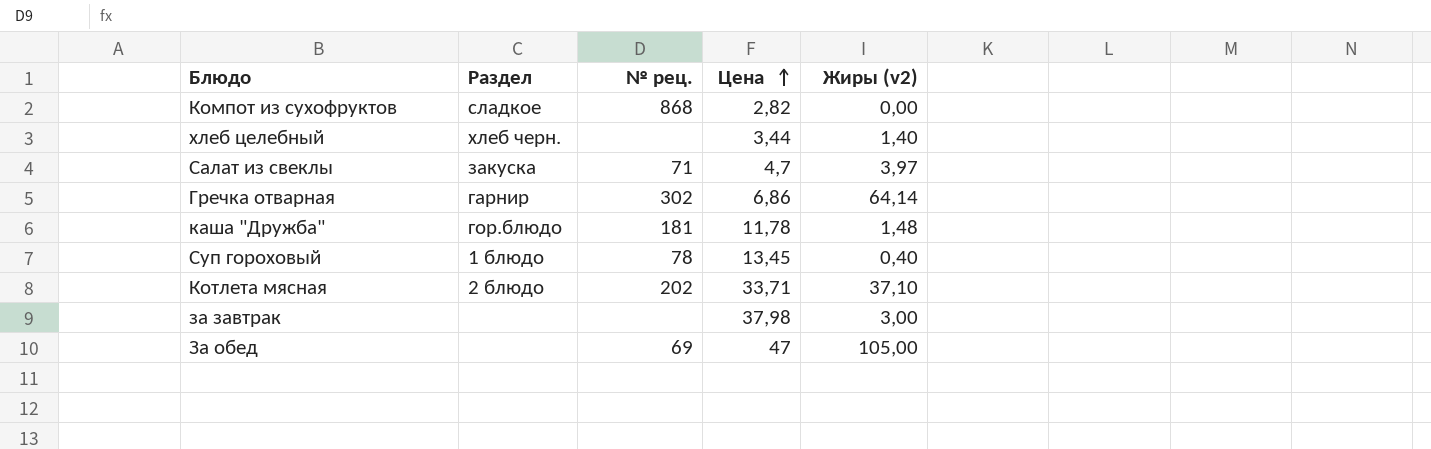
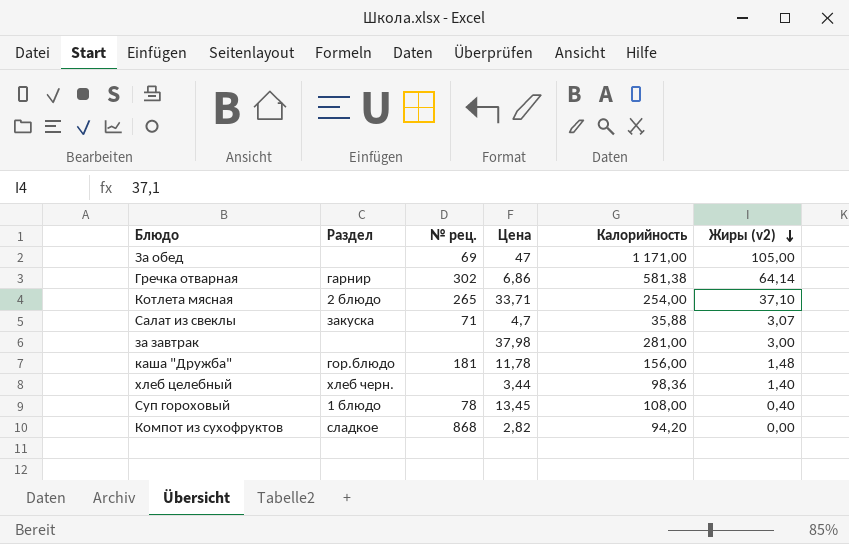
row order: Цена ascending -> Жиры (v2) descending
column Калорийность | position: none -> 5
Котлета мясная | № рец.: 202 -> 265
Салат из свеклы | Жиры (v2): 3,97 -> 3,07

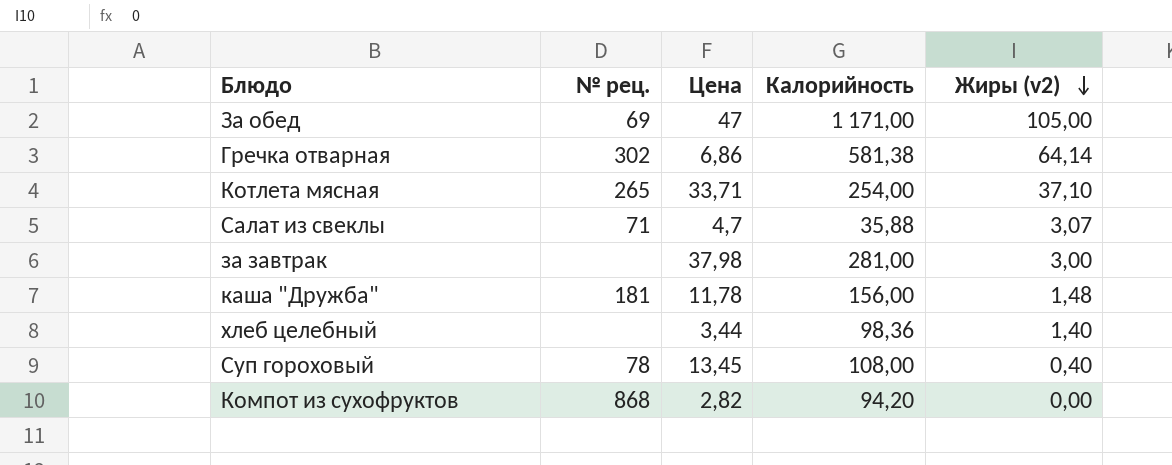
column Раздел | position: 2 -> none

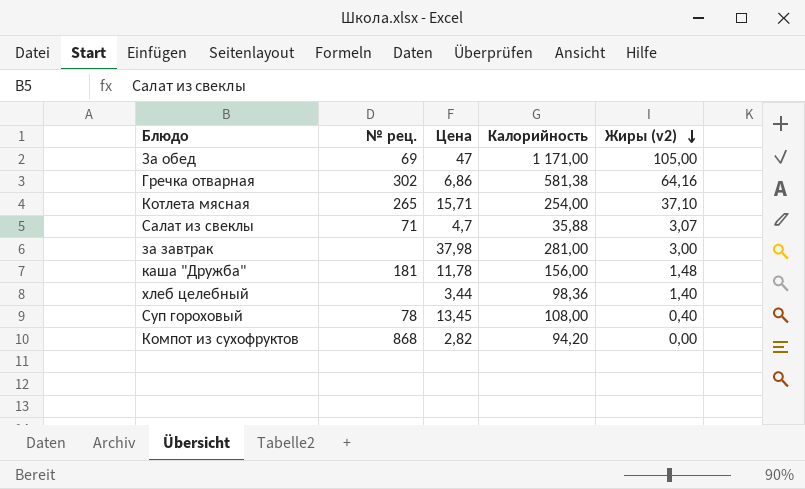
Гречка отварная | Жиры (v2): 64,14 -> 64,16
Котлета мясная | Цена: 33,71 -> 15,71

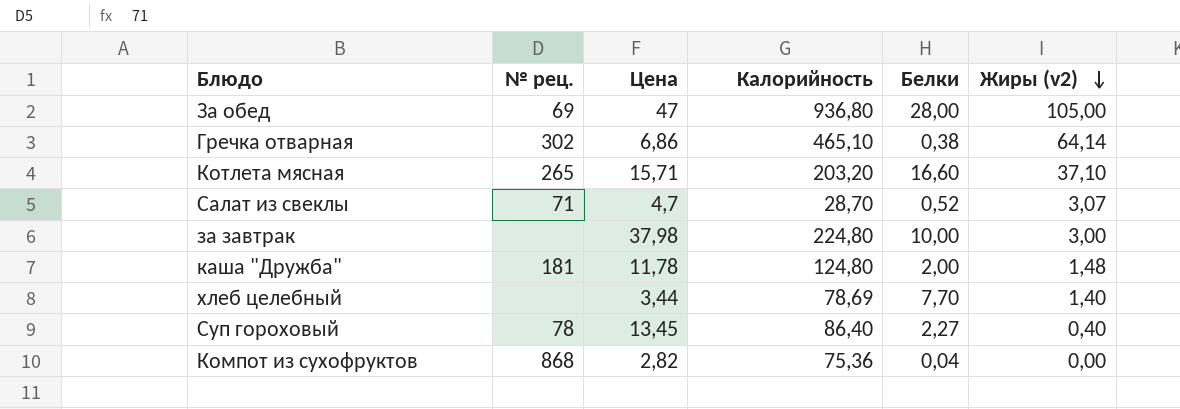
column Белки | position: none -> 5
За обед | Калорийность: 1 171,00 -> 936,80
Гречка отварная | Калорийность: 581,38 -> 465,10
Гречка отварная | Жиры (v2): 64,16 -> 64,14
Котлета мясная | Калорийность: 254,00 -> 203,20
Салат из свеклы | Калорийность: 35,88 -> 28,70
за завтрак | Калорийность: 281,00 -> 224,80
каша "Дружба" | Калорийность: 156,00 -> 124,80
хлеб целебный | Калорийность: 98,36 -> 78,69
Суп гороховый | Калорийность: 108,00 -> 86,40
Компот из сухофруктов | Калорийность: 94,20 -> 75,36

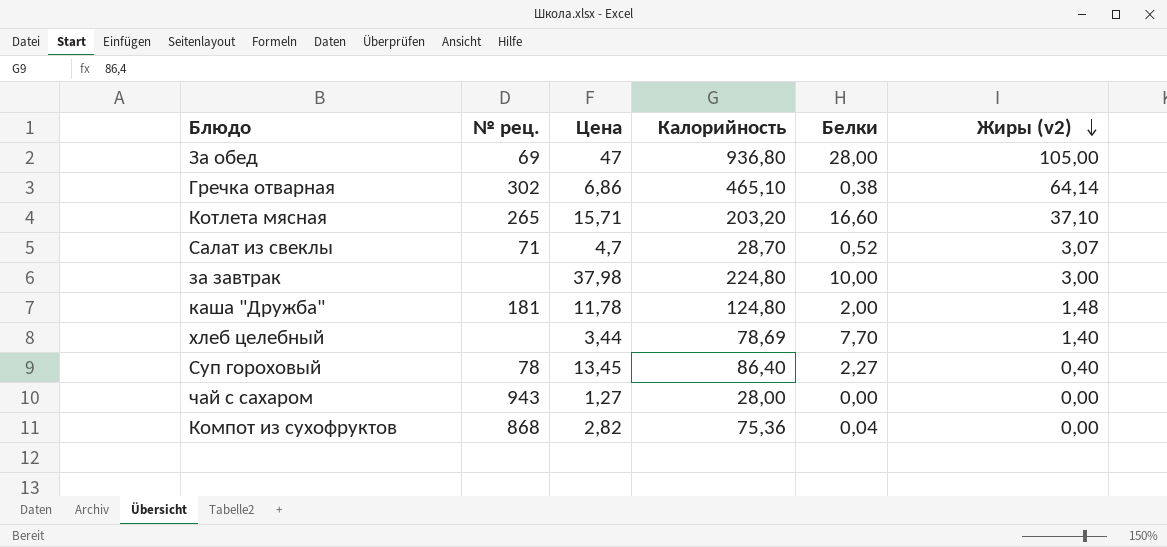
row чай с сахаром: none -> 943 | 1,27 | 28,00 | 0,00 | 0,00

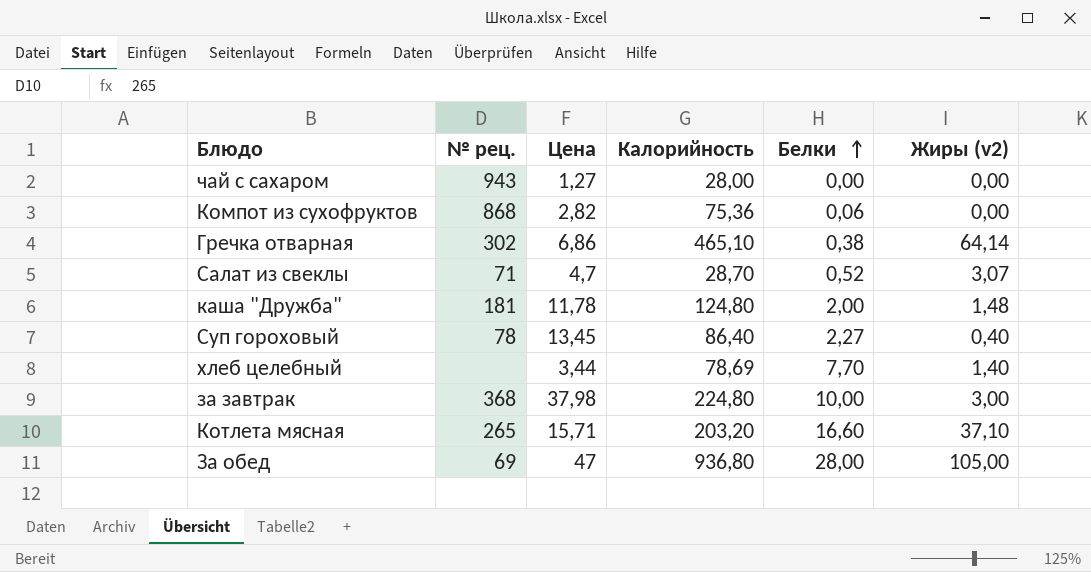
row order: Жиры (v2) descending -> Белки ascending
Компот из сухофруктов | Белки: 0,04 -> 0,06
за завтрак | № рец.: none -> 368

